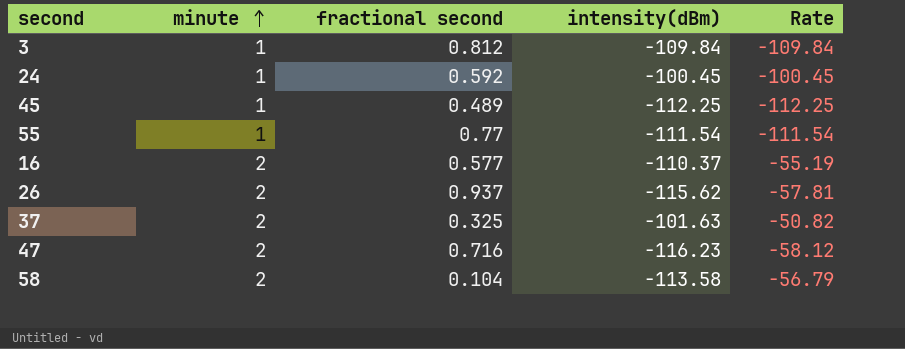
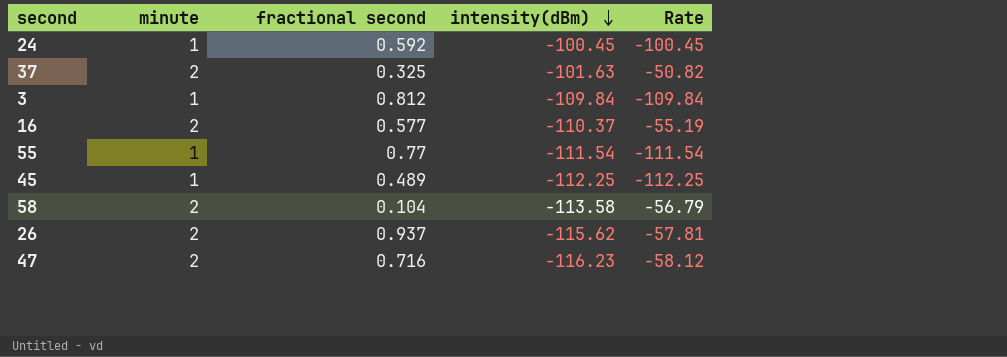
row order: minute ascending -> intensity(dBm) descending

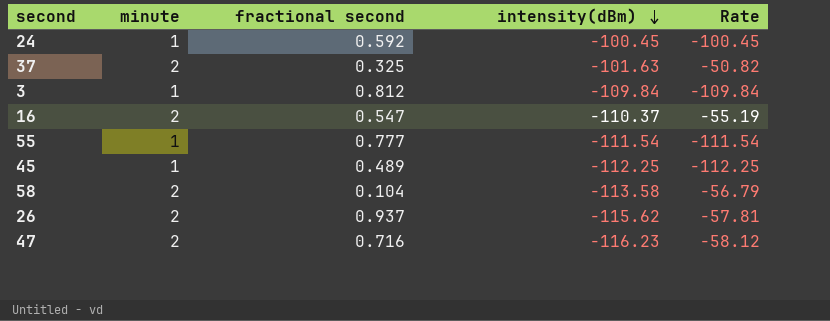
16 | fractional second: 0.577 -> 0.547
55 | fractional second: 0.77 -> 0.777

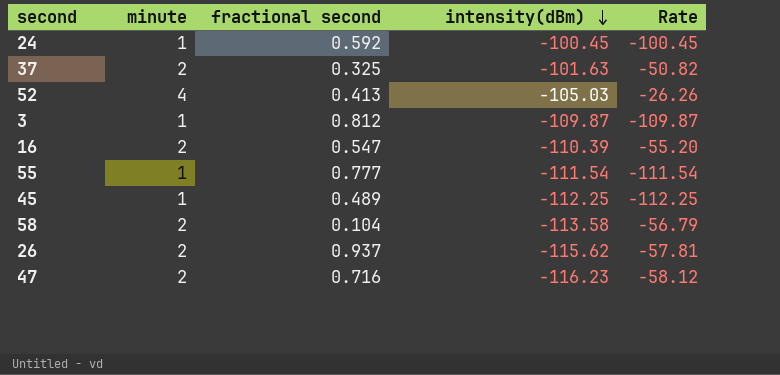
row 52: none -> 4 | 0.413 | -105.03 | -26.26
3 | intensity(dBm): -109.84 -> -109.87
3 | Rate: -109.84 -> -109.87
16 | intensity(dBm): -110.37 -> -110.39
16 | Rate: -55.19 -> -55.20

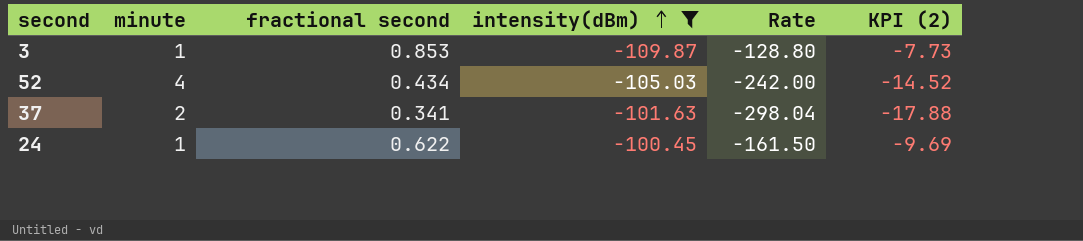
filter: none -> intensity(dBm) >= -109.87
row order: intensity(dBm) descending -> intensity(dBm) ascending
column Rate | formula: [intensity(dBm)] / [minute] -> [intensity(dBm)] / [fractional second]
column KPI (2) | formula: none -> [Rate] * 0.06
3 | fractional second: 0.812 -> 0.853
52 | fractional second: 0.413 -> 0.434
37 | fractional second: 0.325 -> 0.341
24 | fractional second: 0.592 -> 0.622

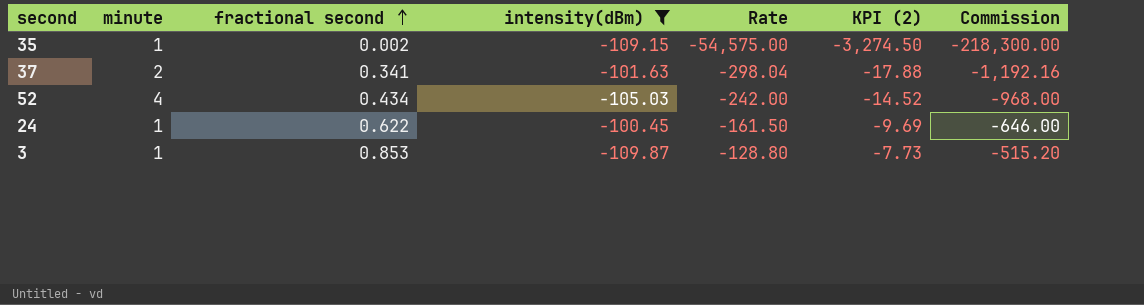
row order: intensity(dBm) ascending -> fractional second ascending
column Commission | formula: none -> [Rate] * 4
row 35: none -> 1 | 0.002 | -109.15 | -54,575.00 | -3,274.50 | -218,300.00

